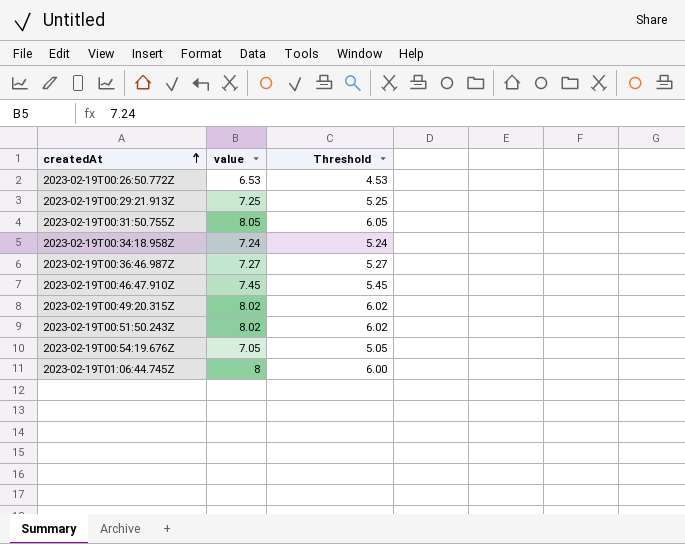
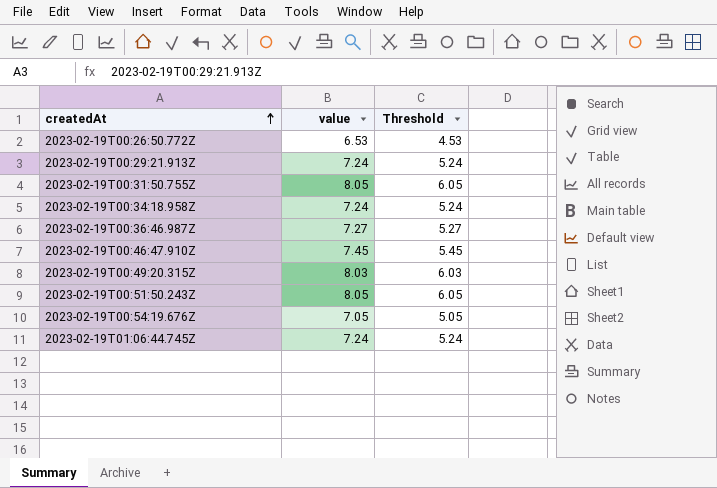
2023-02-19T00:29:21.913Z | value: 7.25 -> 7.24
2023-02-19T00:29:21.913Z | Threshold: 5.25 -> 5.24
2023-02-19T00:49:20.315Z | value: 8.02 -> 8.03
2023-02-19T00:49:20.315Z | Threshold: 6.02 -> 6.03
2023-02-19T00:51:50.243Z | value: 8.02 -> 8.05
2023-02-19T00:51:50.243Z | Threshold: 6.02 -> 6.05
2023-02-19T01:06:44.745Z | value: 8 -> 7.24
2023-02-19T01:06:44.745Z | Threshold: 6.00 -> 5.24

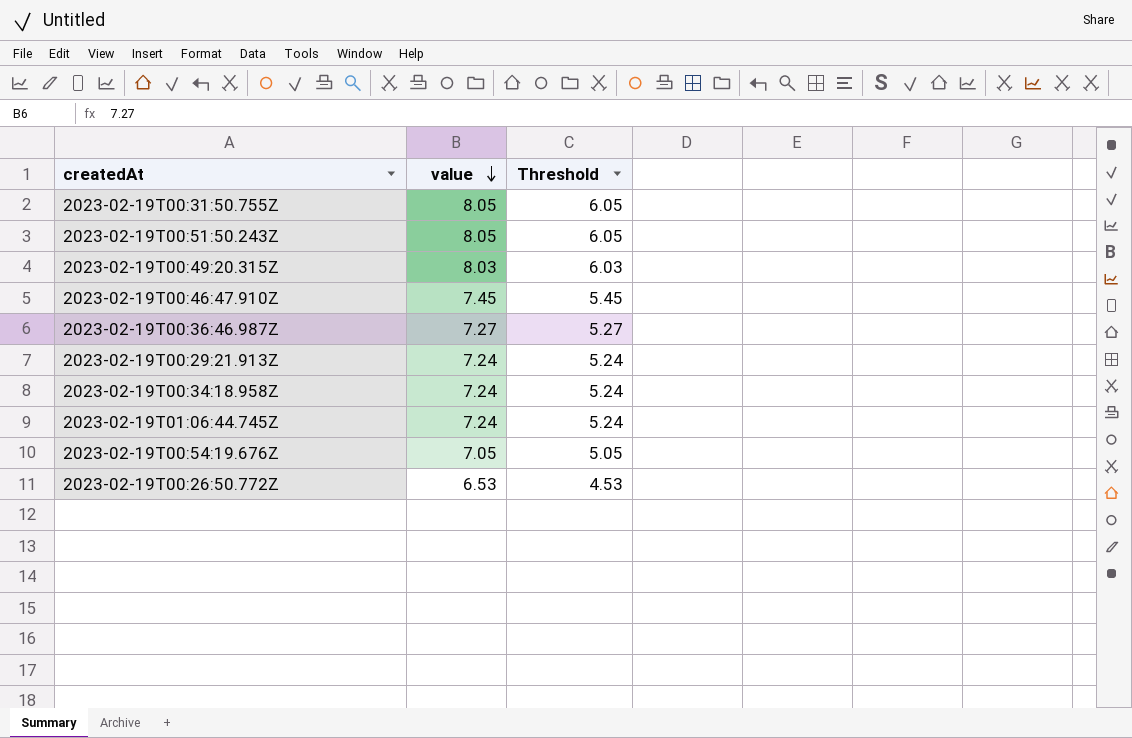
row order: createdAt ascending -> value descending

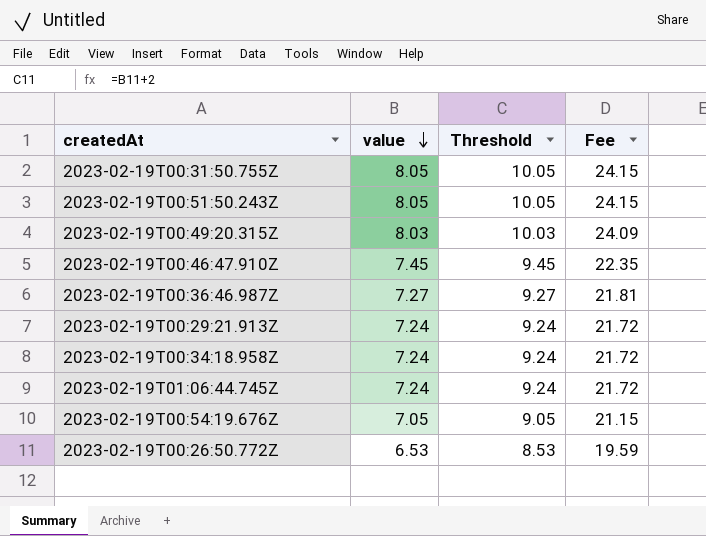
column Threshold | formula: [value] - 2 -> [value] + 2
column Fee | formula: none -> [value] * 3

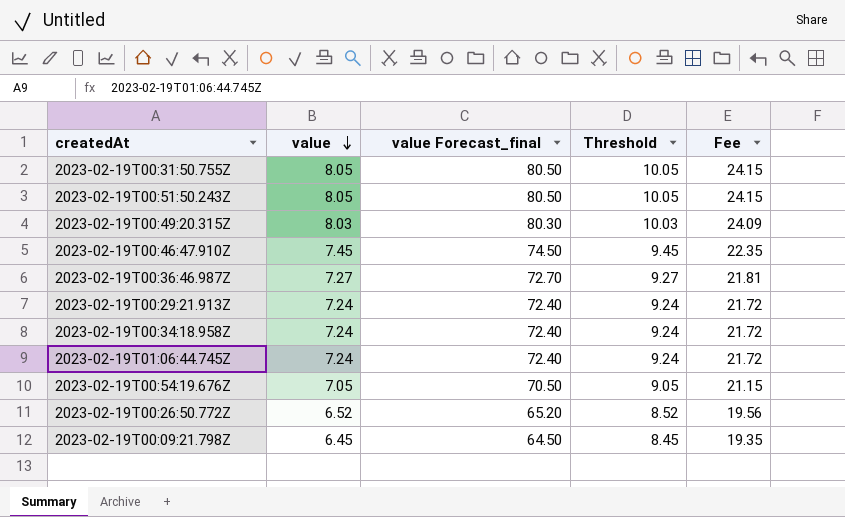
column value Forecast_final | formula: none -> [value] * 10
2023-02-19T00:26:50.772Z | value: 6.53 -> 6.52
2023-02-19T00:26:50.772Z | Threshold: 8.53 -> 8.52
2023-02-19T00:26:50.772Z | Fee: 19.59 -> 19.56
row 2023-02-19T00:09:21.798Z: none -> 6.45 | 64.50 | 8.45 | 19.35

